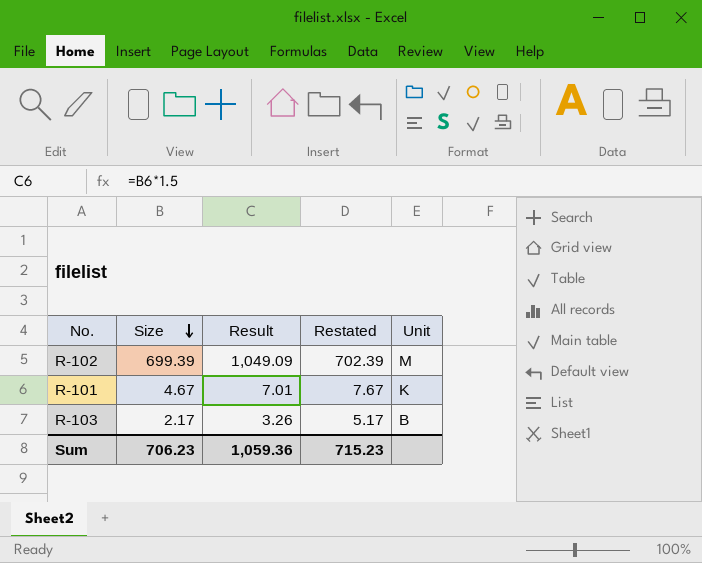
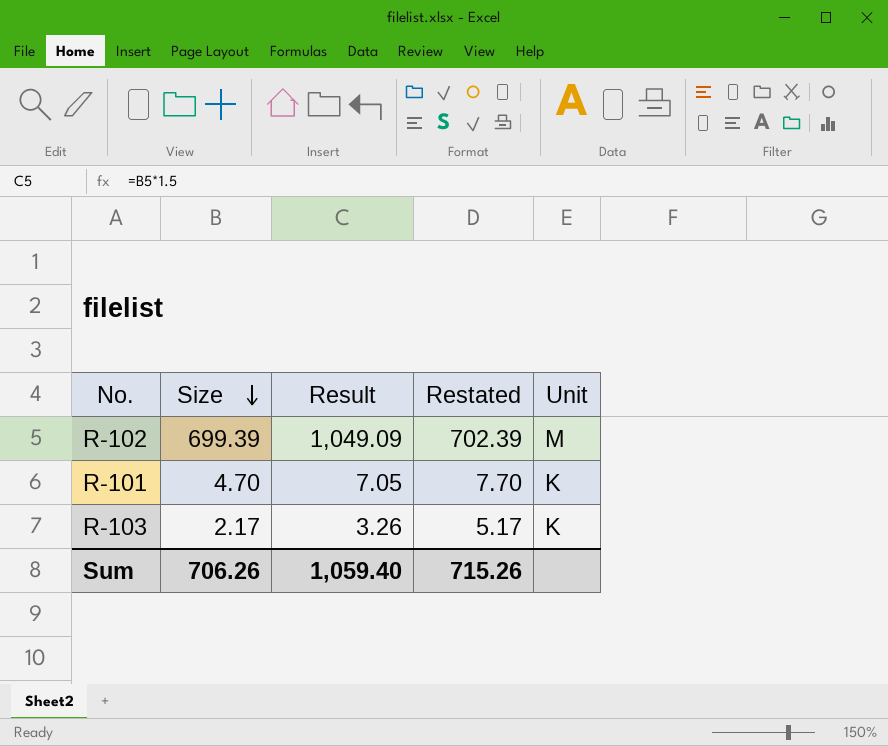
R-101 | Size: 4.67 -> 4.70
R-101 | Result: 7.01 -> 7.05
R-101 | Restated: 7.67 -> 7.70
R-103 | Unit: B -> K
Sum | Size: 706.23 -> 706.26
Sum | Result: 1,059.36 -> 1,059.40
Sum | Restated: 715.23 -> 715.26

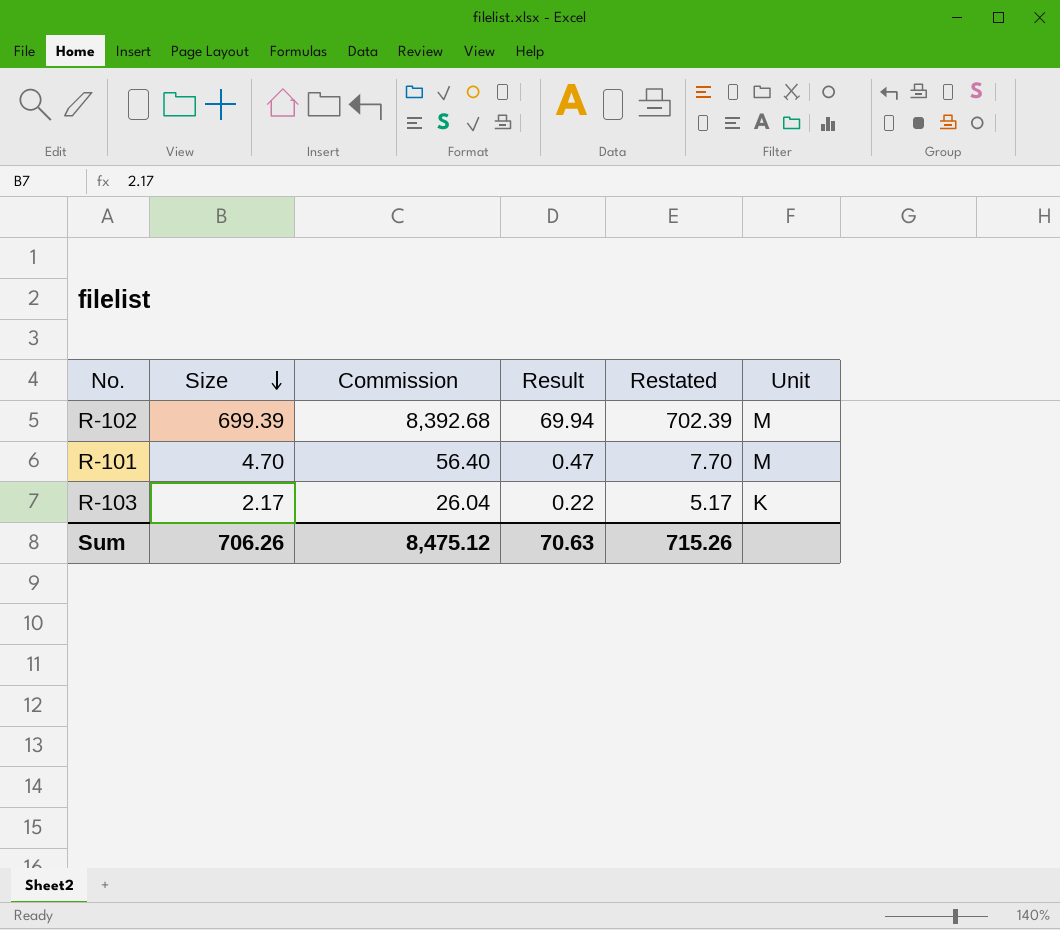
column Commission | formula: none -> [Size] * 12
column Result | formula: [Size] * 1.5 -> [Size] * 0.1
R-101 | Unit: K -> M
Sum | Result: 1,059.40 -> 70.63

